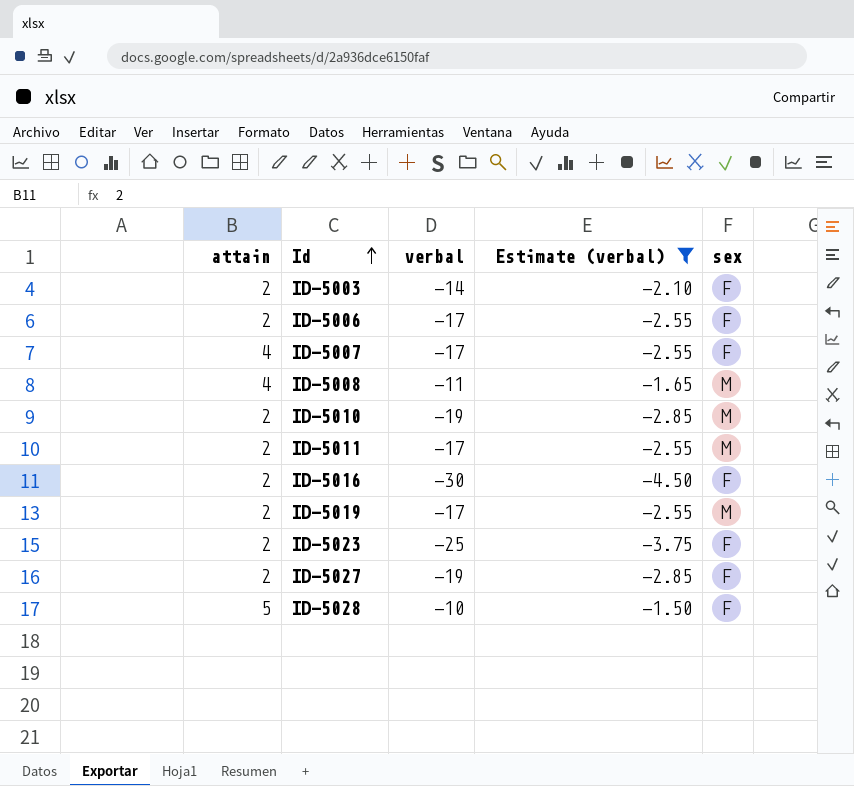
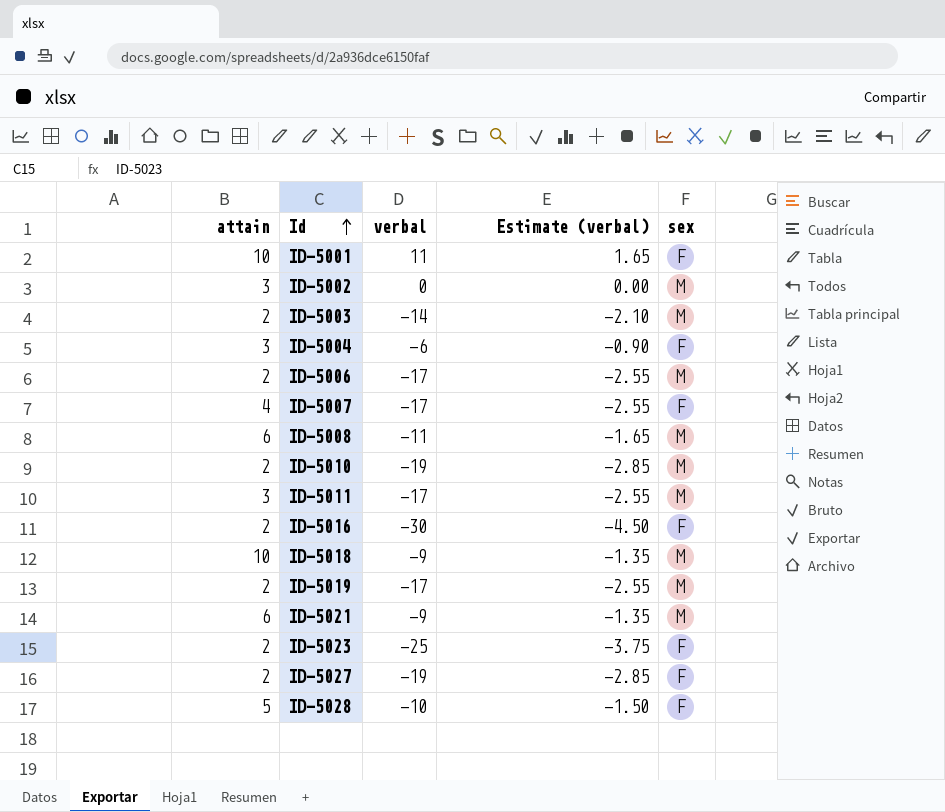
filter: Estimate (verbal) <= -1.50 -> none
ID-5003 | sex: F -> M
ID-5006 | sex: F -> M
ID-5008 | attain: 4 -> 6
ID-5011 | attain: 2 -> 3

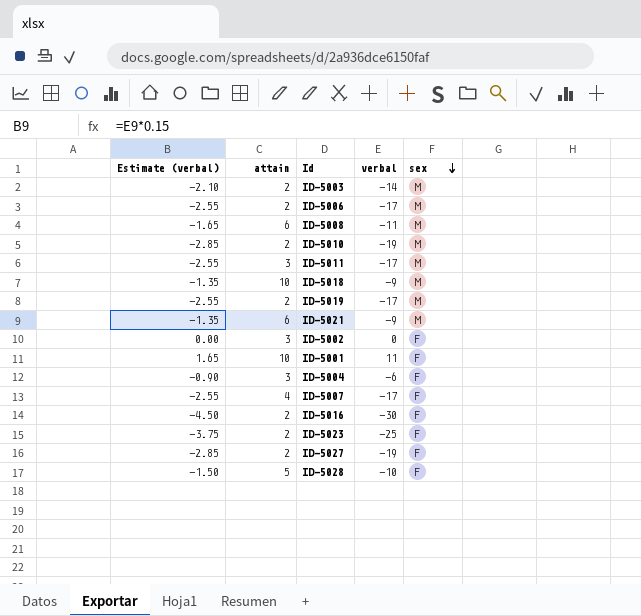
row order: Id ascending -> sex descending
column Estimate (verbal) | position: 4 -> 1
ID-5002 | sex: M -> F

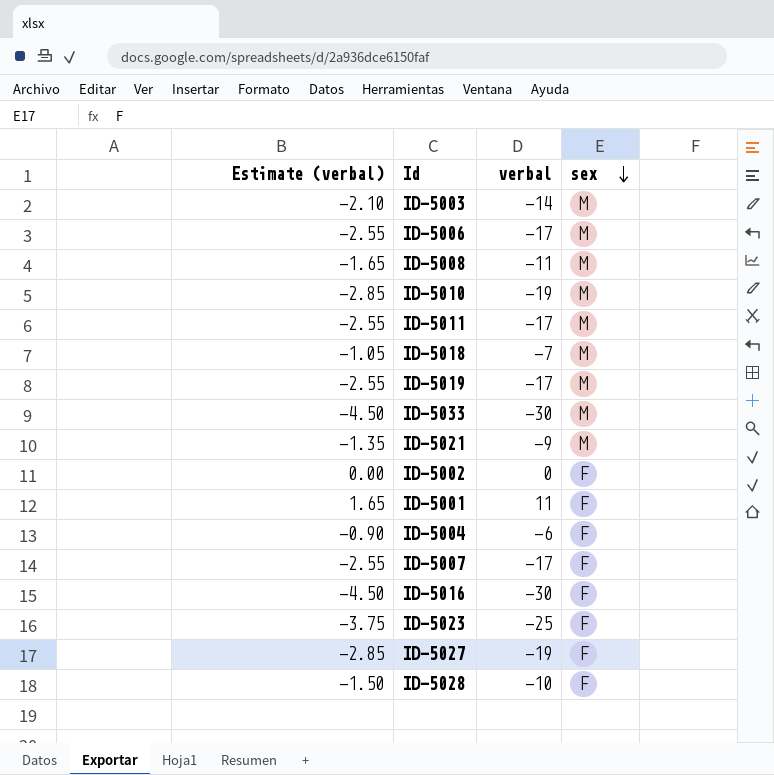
column attain | position: 2 -> none
ID-5018 | Estimate (verbal): -1.35 -> -1.05
ID-5018 | verbal: -9 -> -7
row ID-5033: none -> -4.50 | -30 | M

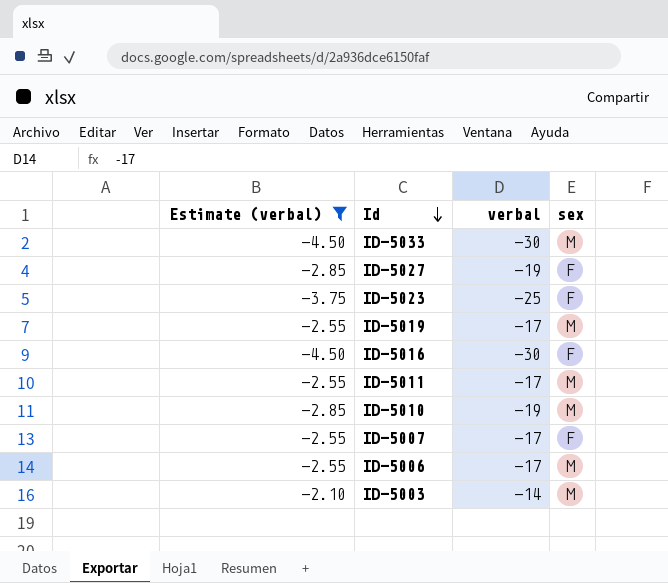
filter: none -> Estimate (verbal) <= -2.10
row order: sex descending -> Id descending

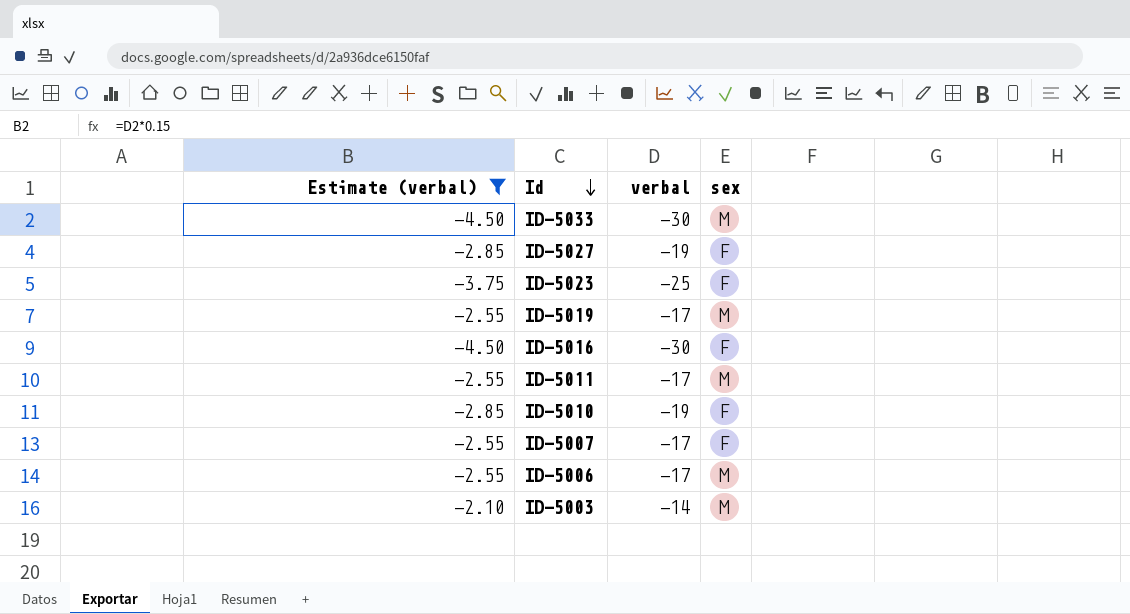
ID-5010 | sex: M -> F

